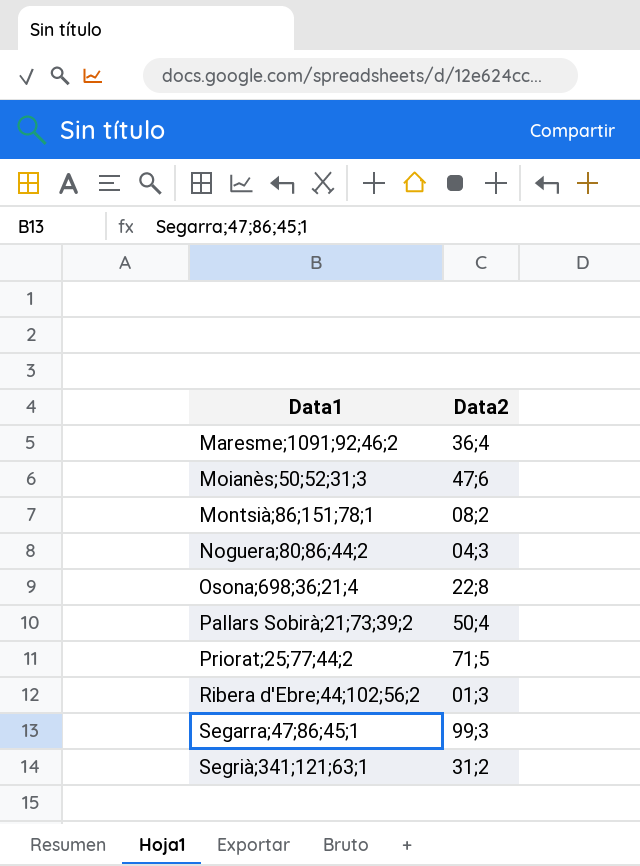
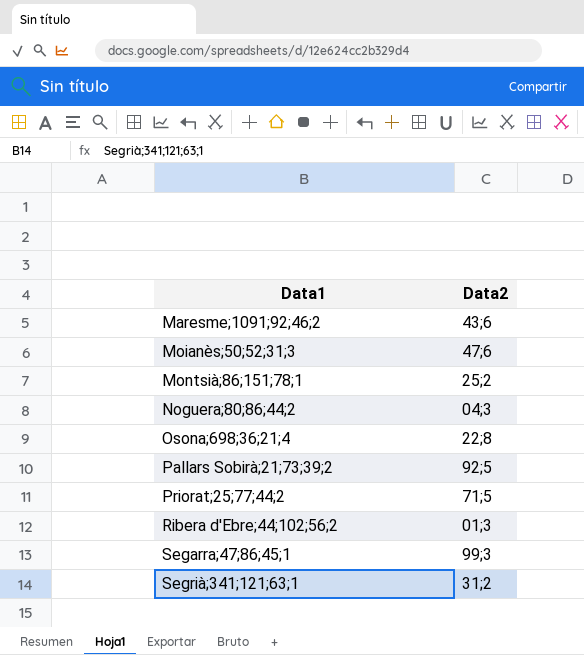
Maresme;1091;92;46;2 | Data2: 36;4 -> 43;6
Montsià;86;151;78;1 | Data2: 08;2 -> 25;2
Pallars Sobirà;21;73;39;2 | Data2: 50;4 -> 92;5

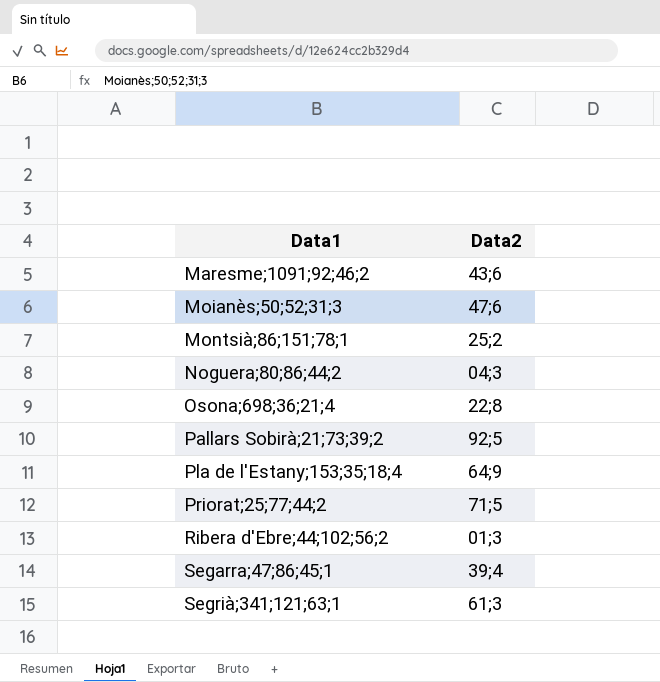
row Pla de l'Estany;153;35;18;4: none -> 64;9
Segarra;47;86;45;1 | Data2: 99;3 -> 39;4
Segrià;341;121;63;1 | Data2: 31;2 -> 61;3

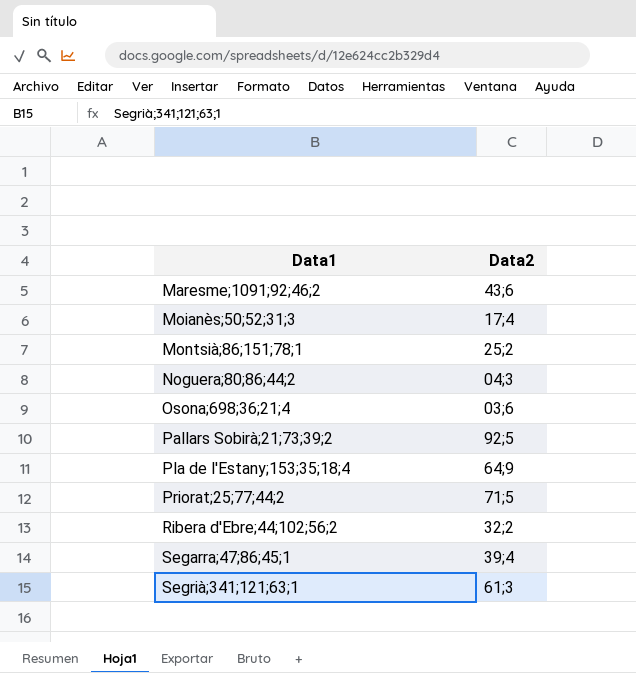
Moianès;50;52;31;3 | Data2: 47;6 -> 17;4
Osona;698;36;21;4 | Data2: 22;8 -> 03;6
Ribera d'Ebre;44;102;56;2 | Data2: 01;3 -> 32;2

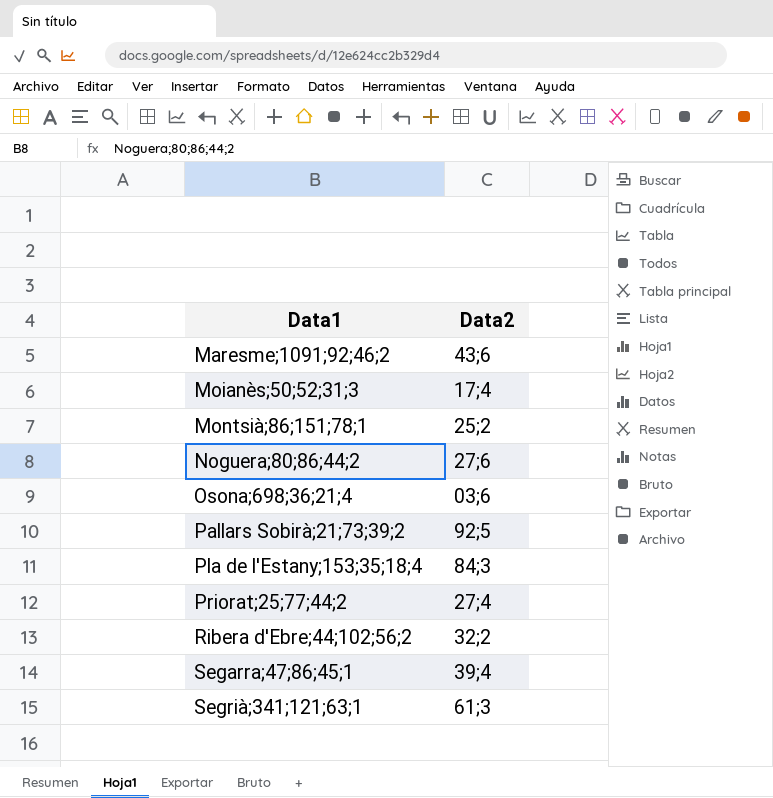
Noguera;80;86;44;2 | Data2: 04;3 -> 27;6
Pla de l'Estany;153;35;18;4 | Data2: 64;9 -> 84;3
Priorat;25;77;44;2 | Data2: 71;5 -> 27;4

